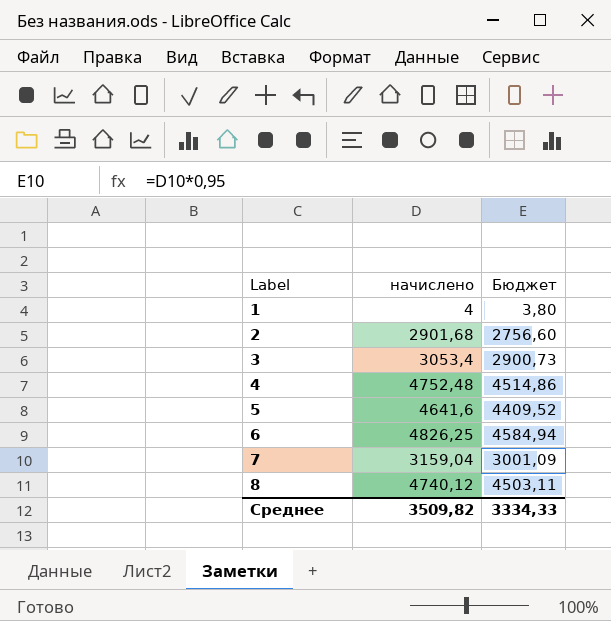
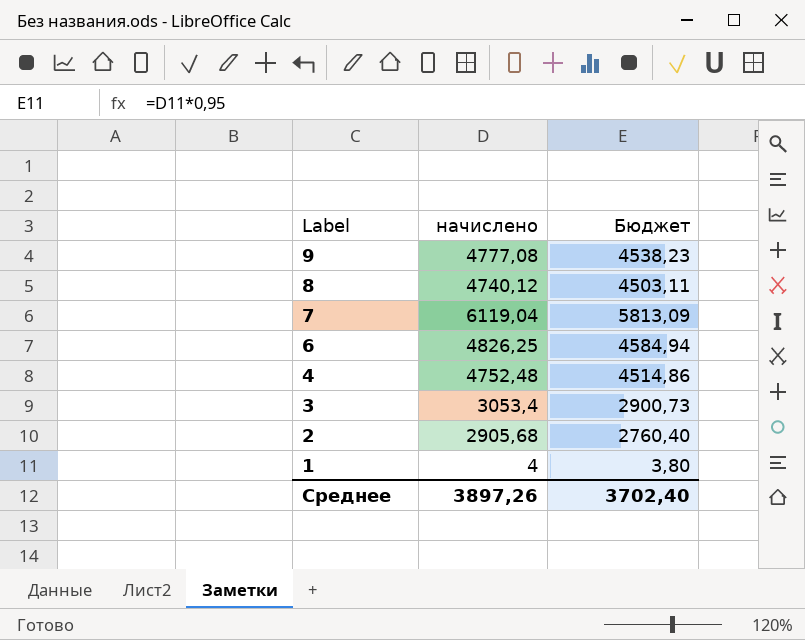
row order: Label ascending -> Label descending
row 5: 4641,6 | 4409,52 -> none
row 9: none -> 4777,08 | 4538,23
7 | начислено: 3159,04 -> 6119,04
7 | Бюджет: 3001,09 -> 5813,09
2 | начислено: 2901,68 -> 2905,68
2 | Бюджет: 2756,60 -> 2760,40
Среднее | начислено: 3509,82 -> 3897,26
Среднее | Бюджет: 3334,33 -> 3702,40

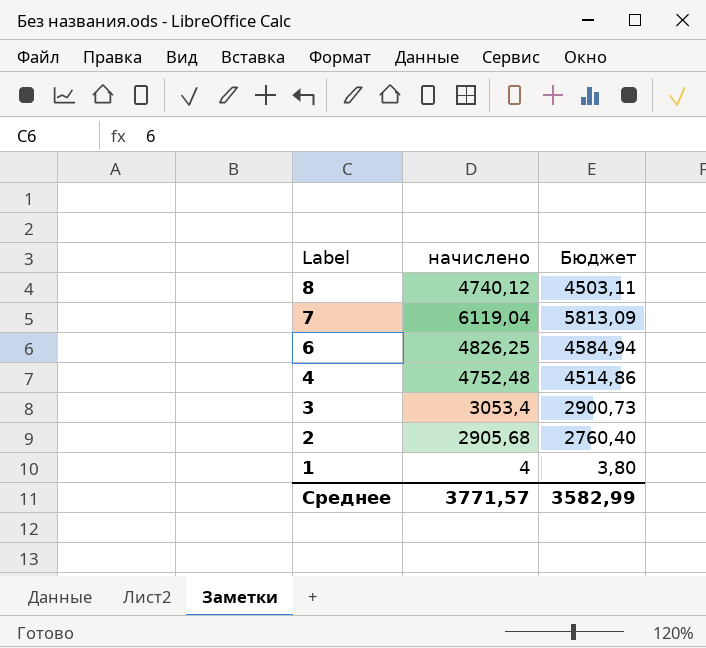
row 9: 4777,08 | 4538,23 -> none
Среднее | начислено: 3897,26 -> 3771,57
Среднее | Бюджет: 3702,40 -> 3582,99

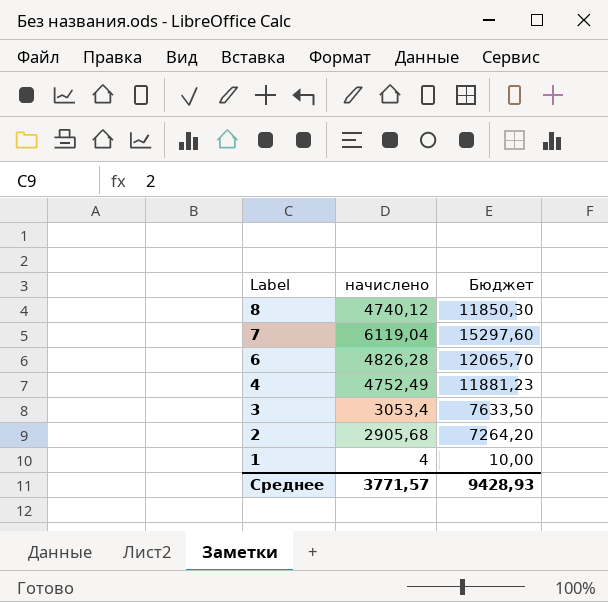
column Бюджет | formula: [начислено] * 0,95 -> [начислено] * 2,5
6 | начислено: 4826,25 -> 4826,28
4 | начислено: 4752,48 -> 4752,49
Среднее | Бюджет: 3582,99 -> 9428,93

